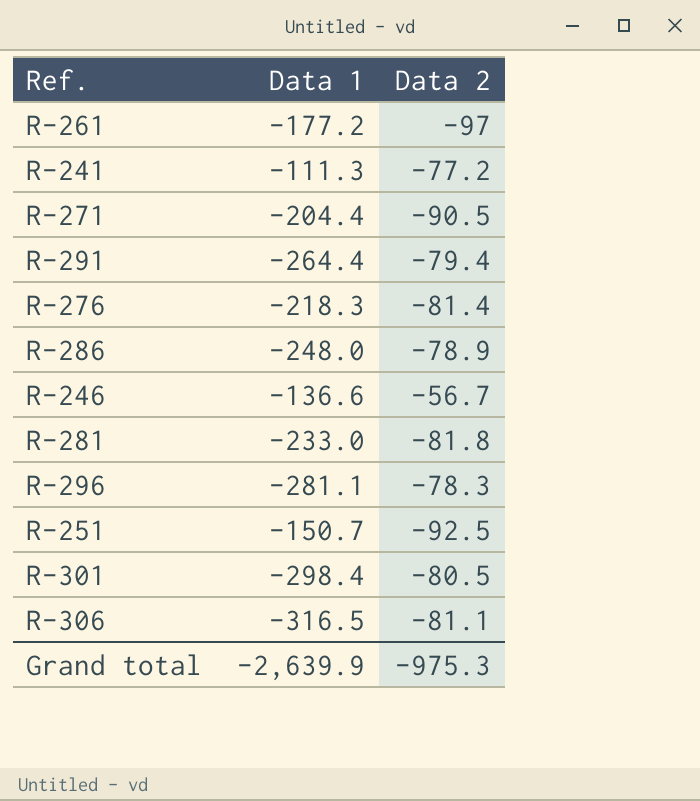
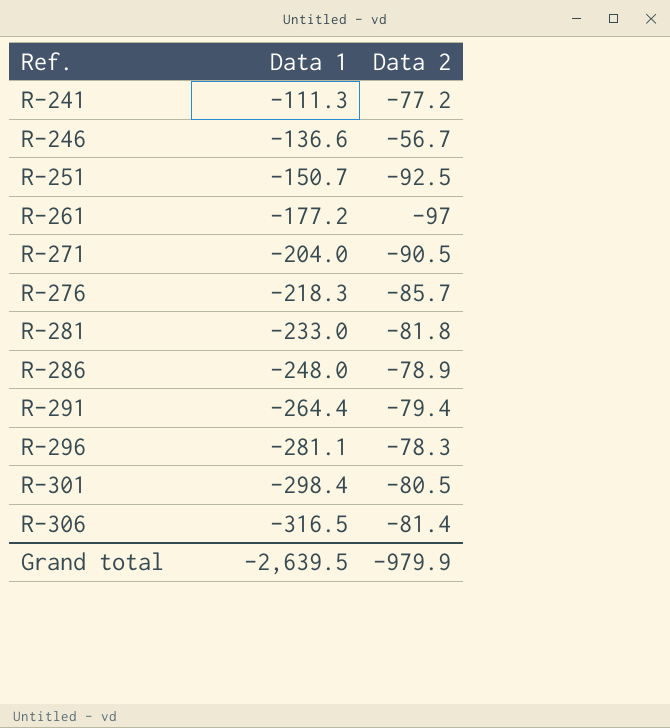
row order: none -> Ref. ascending
R-271 | Data 1: -204.4 -> -204.0
R-276 | Data 2: -81.4 -> -85.7
R-306 | Data 2: -81.1 -> -81.4
Grand total | Data 1: -2,639.9 -> -2,639.5
Grand total | Data 2: -975.3 -> -979.9

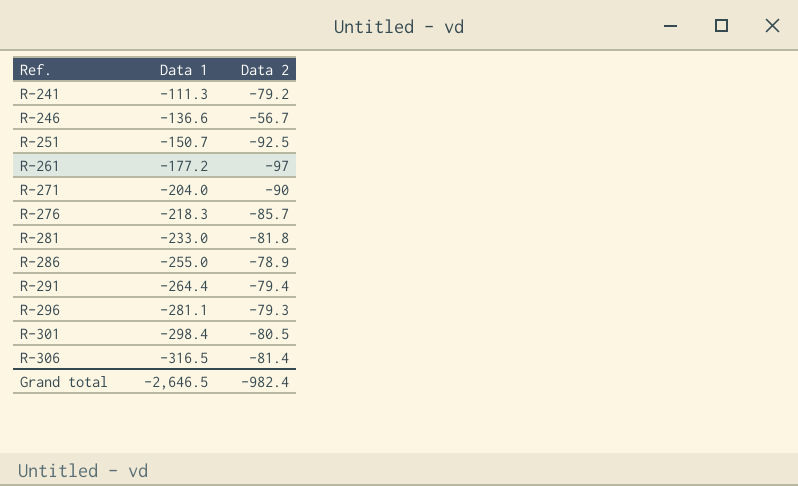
R-241 | Data 2: -77.2 -> -79.2
R-271 | Data 2: -90.5 -> -90
R-286 | Data 1: -248.0 -> -255.0
R-296 | Data 2: -78.3 -> -79.3
Grand total | Data 1: -2,639.5 -> -2,646.5
Grand total | Data 2: -979.9 -> -982.4

